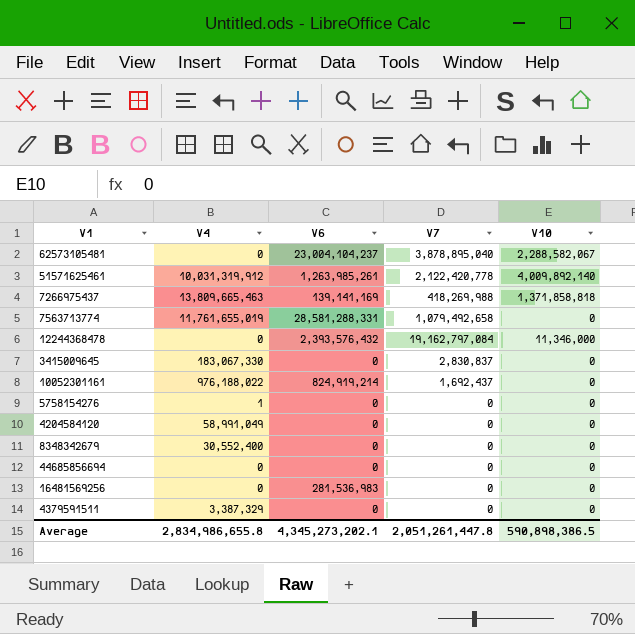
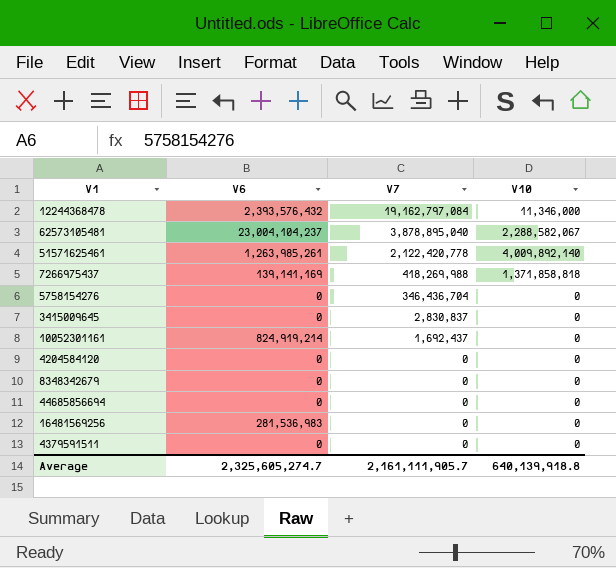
row order: none -> V7 descending
column V4 | position: 2 -> none
row 7563713774: 11,761,655,019 | 28,581,288,331 | 1,079,492,658 | 0 -> none
5758154276 | V7: 0 -> 346,436,704
Average | V6: 4,345,273,202.1 -> 2,325,605,274.7
Average | V7: 2,051,261,447.8 -> 2,161,111,905.7
Average | V10: 590,898,386.5 -> 640,139,918.8

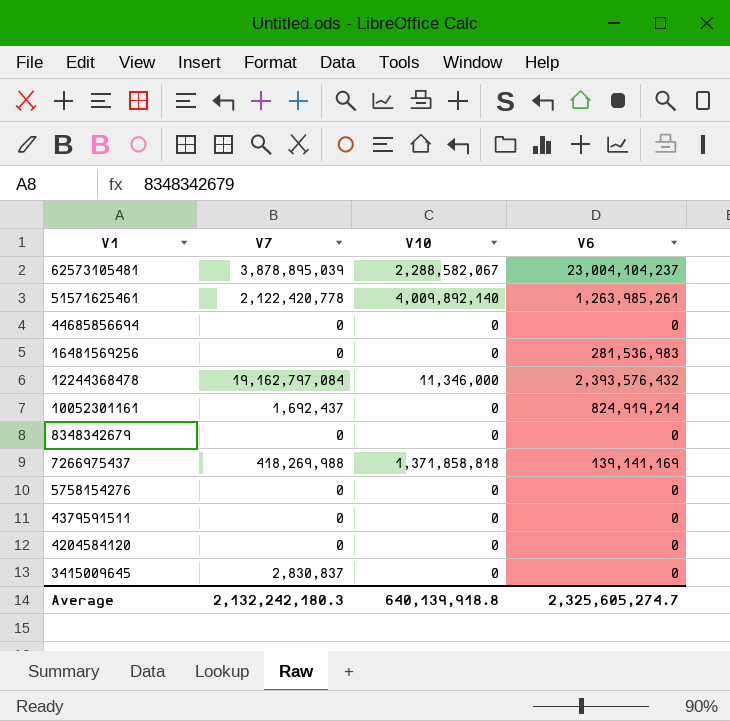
row order: V7 descending -> V1 descending
column V6 | position: 2 -> 4
62573105481 | V7: 3,878,895,040 -> 3,878,895,039
5758154276 | V7: 346,436,704 -> 0
Average | V7: 2,161,111,905.7 -> 2,132,242,180.3

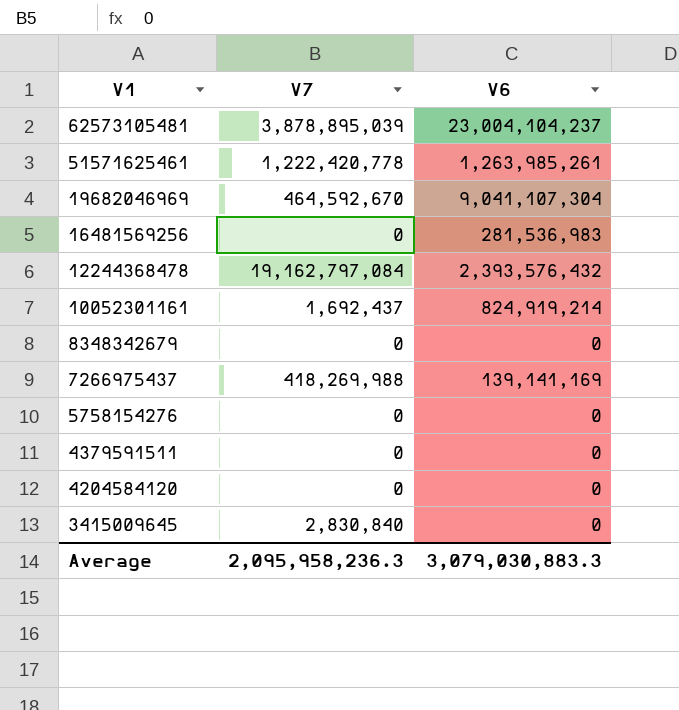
column V10 | position: 3 -> none
row 44685856694: 0 | 0 | 0 -> none
51571625461 | V7: 2,122,420,778 -> 1,222,420,778
row 19682046969: none -> 464,592,670 | 9,041,107,304
3415009645 | V7: 2,830,837 -> 2,830,840
Average | V7: 2,132,242,180.3 -> 2,095,958,236.3
Average | V6: 2,325,605,274.7 -> 3,079,030,883.3

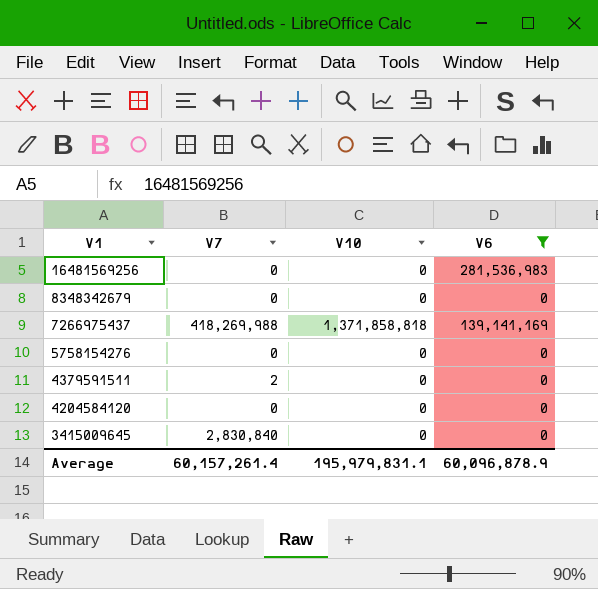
filter: none -> V6 <= 281,536,983
column V10 | position: none -> 3
4379591511 | V7: 0 -> 2
Average | V7: 2,095,958,236.3 -> 60,157,261.4
Average | V6: 3,079,030,883.3 -> 60,096,878.9

